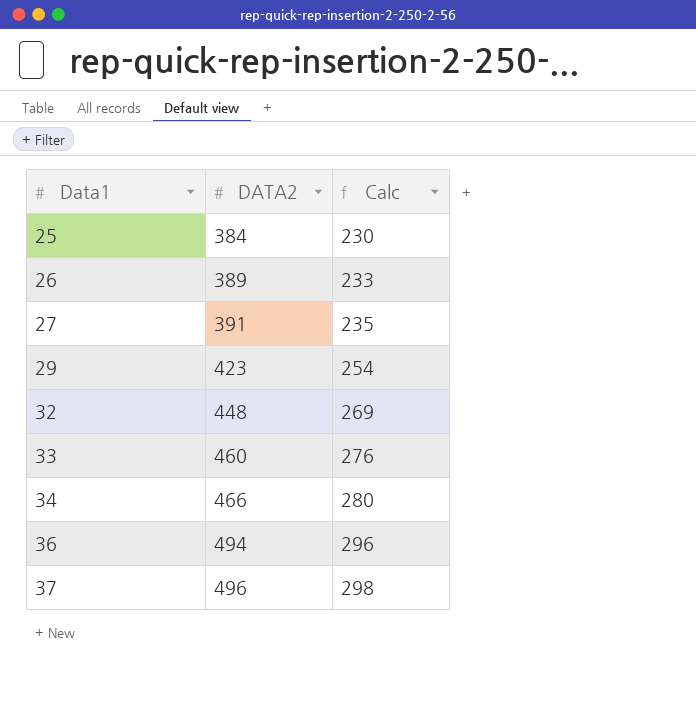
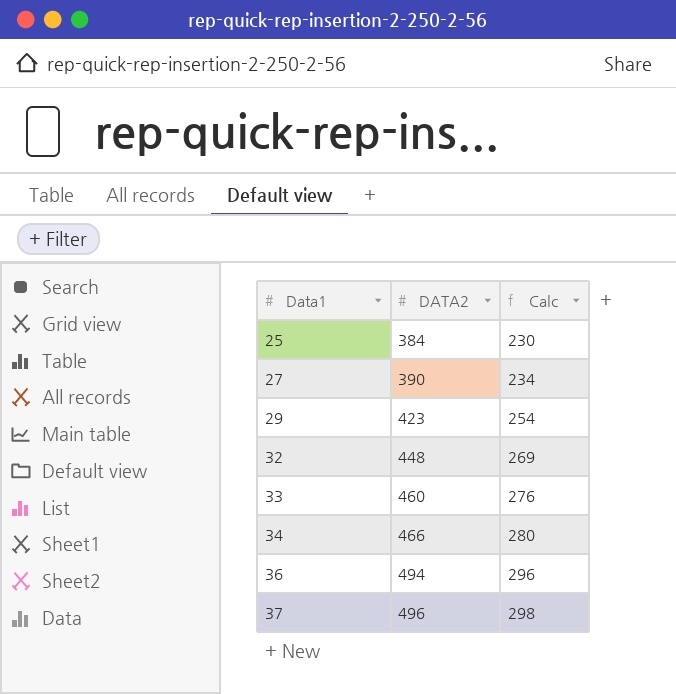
row 26: 389 | 233 -> none
27 | DATA2: 391 -> 390
27 | Calc: 235 -> 234

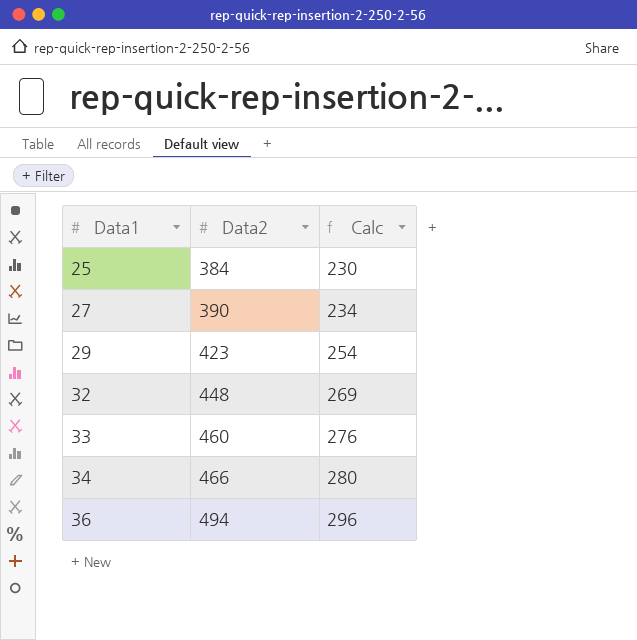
column name: DATA2 -> Data2
row 37: 496 | 298 -> none

